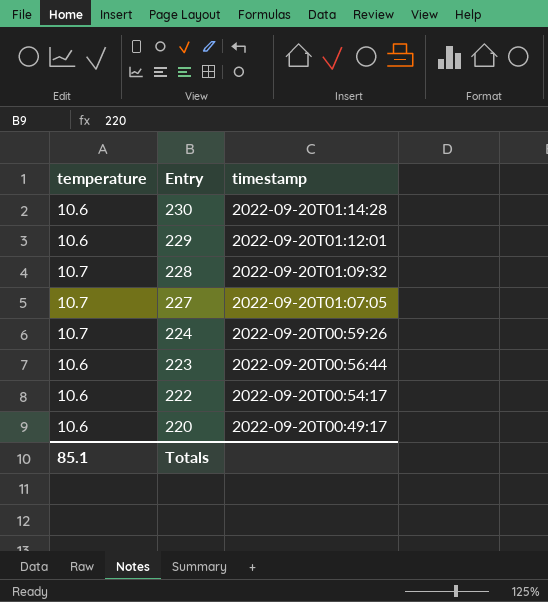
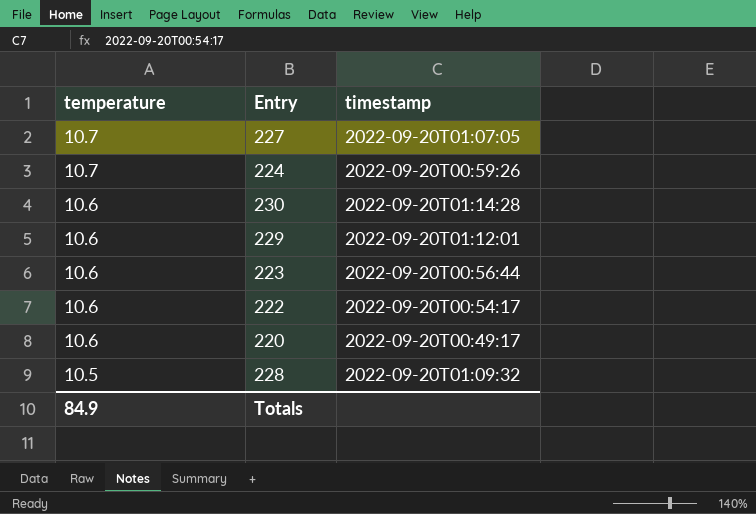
row order: Entry descending -> temperature descending
228 | temperature: 10.7 -> 10.5
Totals | temperature: 85.1 -> 84.9

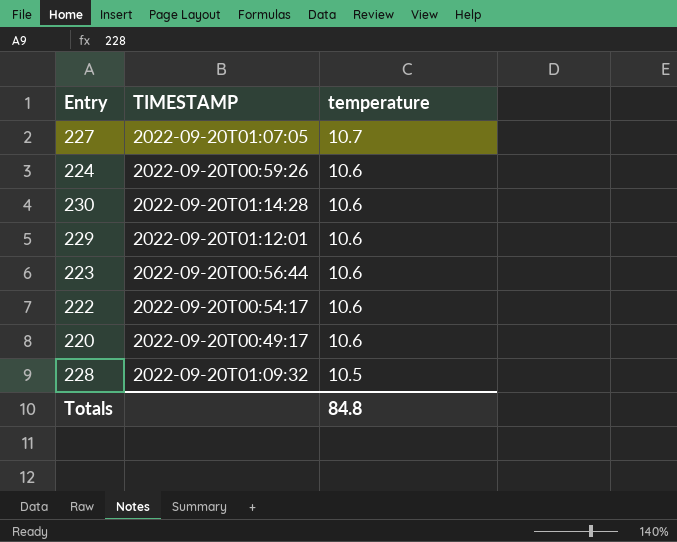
column name: timestamp -> TIMESTAMP
column temperature | position: 1 -> 3
224 | temperature: 10.7 -> 10.6
Totals | temperature: 84.9 -> 84.8

